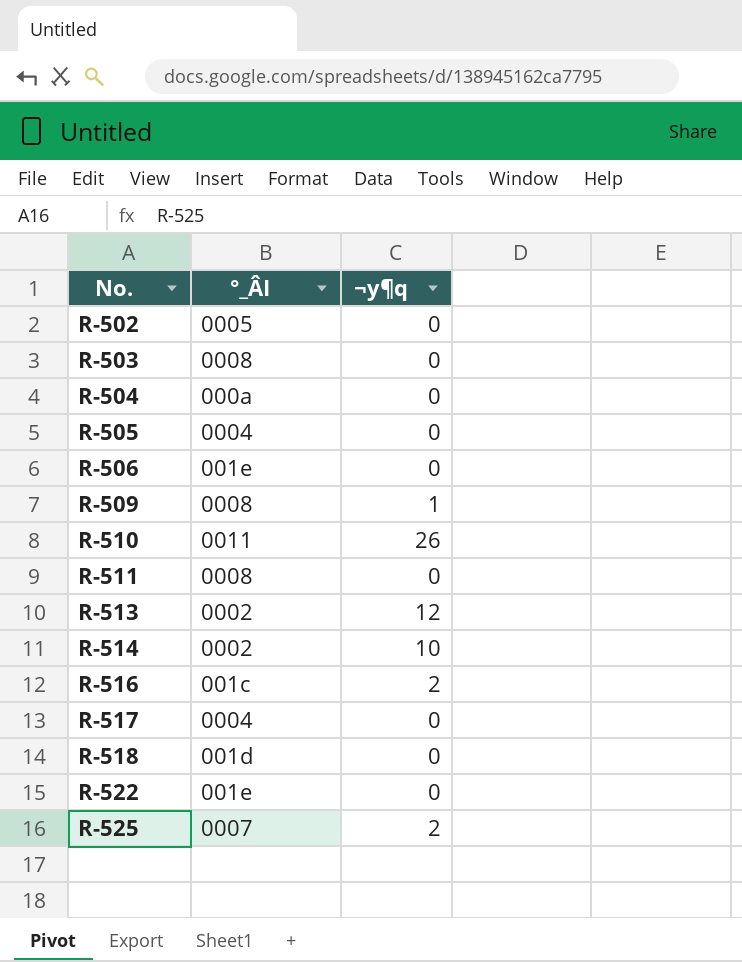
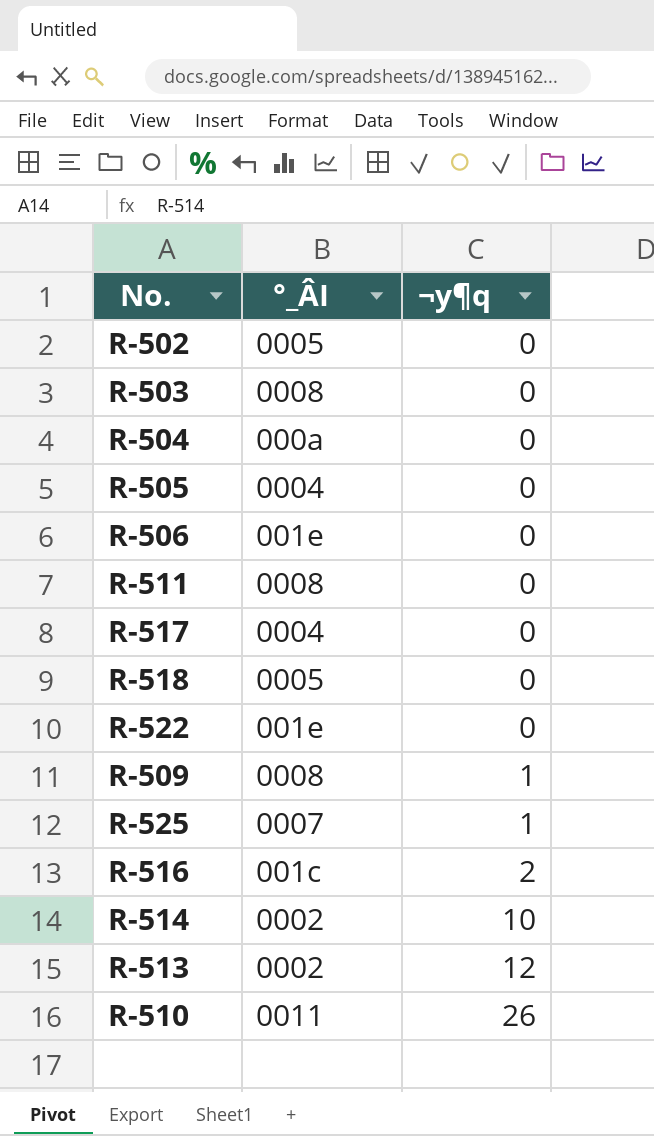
row order: No. ascending -> ¬y¶q ascending
R-518 | °_ÂI: 001d -> 0005
R-525 | ¬y¶q: 2 -> 1

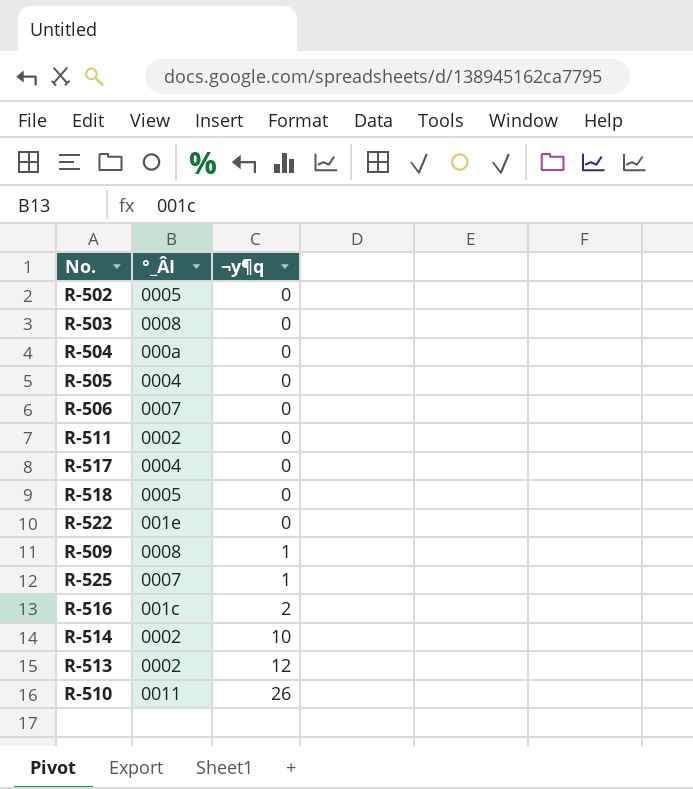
R-506 | °_ÂI: 001e -> 0007
R-511 | °_ÂI: 0008 -> 0002

